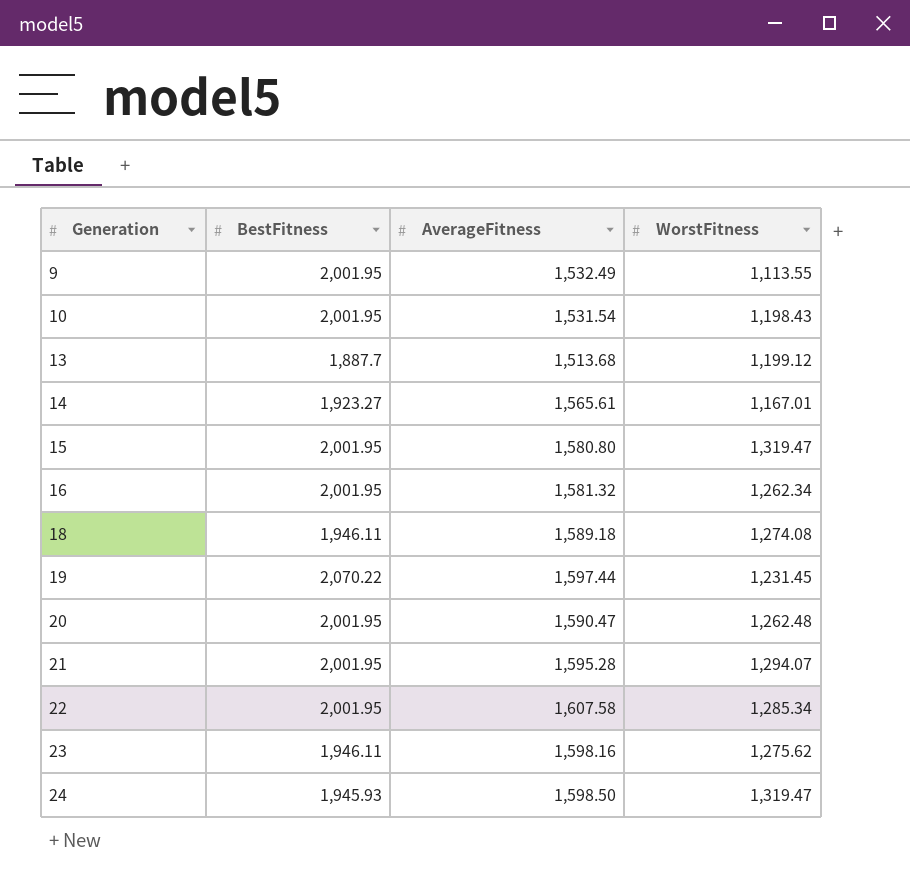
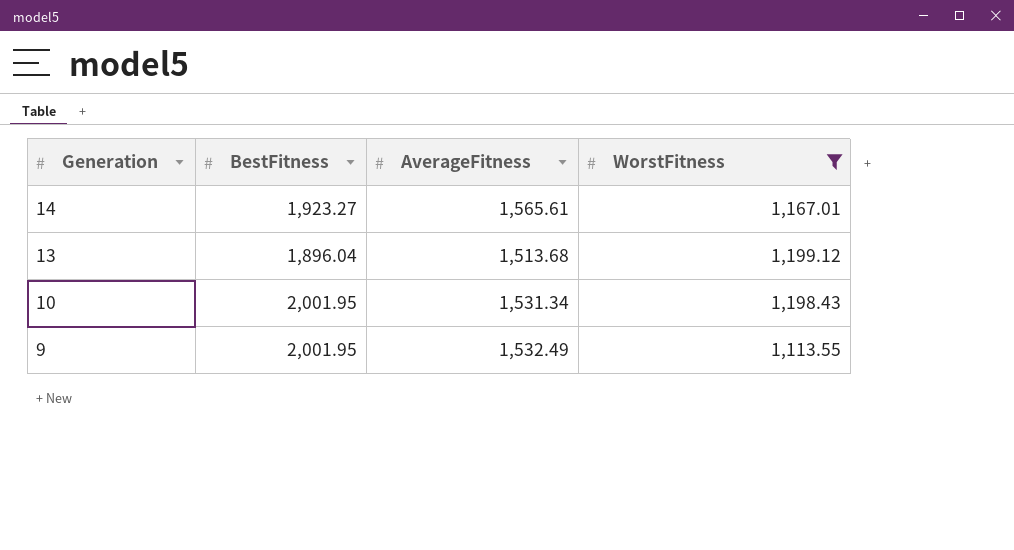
filter: none -> WorstFitness <= 1,199.12
row order: Generation ascending -> Generation descending
13 | BestFitness: 1,887.7 -> 1,896.04
10 | AverageFitness: 1,531.54 -> 1,531.34

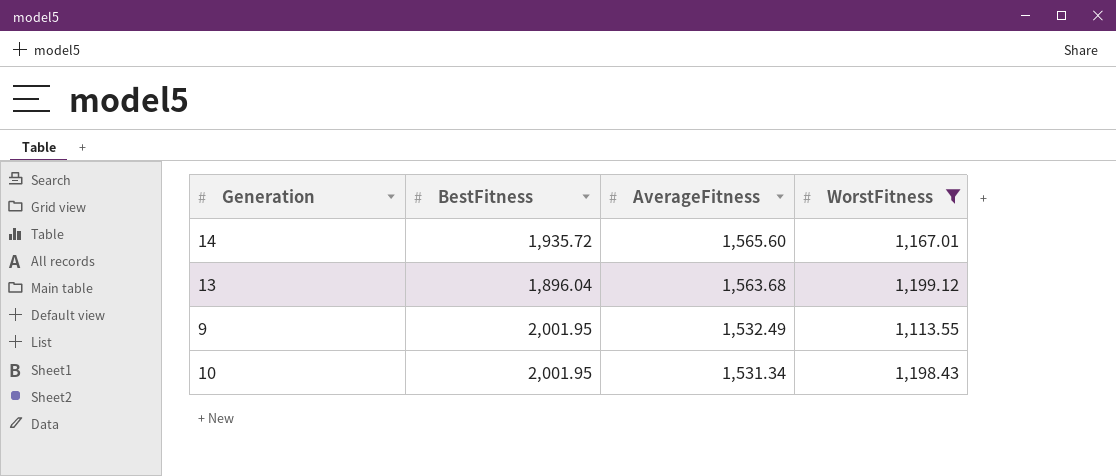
row order: Generation descending -> AverageFitness descending
14 | BestFitness: 1,923.27 -> 1,935.72
14 | AverageFitness: 1,565.61 -> 1,565.60
13 | AverageFitness: 1,513.68 -> 1,563.68

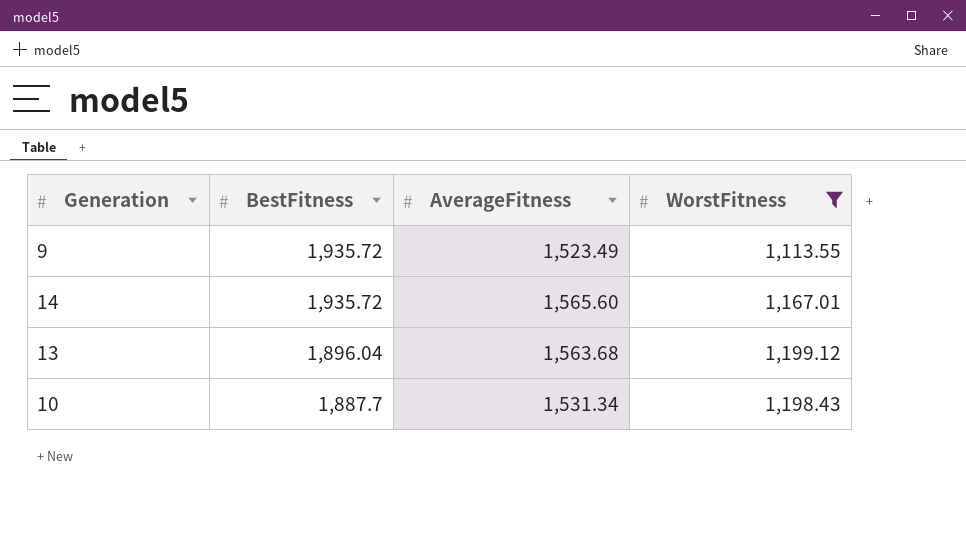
row order: AverageFitness descending -> BestFitness descending
9 | BestFitness: 2,001.95 -> 1,935.72
9 | AverageFitness: 1,532.49 -> 1,523.49
10 | BestFitness: 2,001.95 -> 1,887.7

